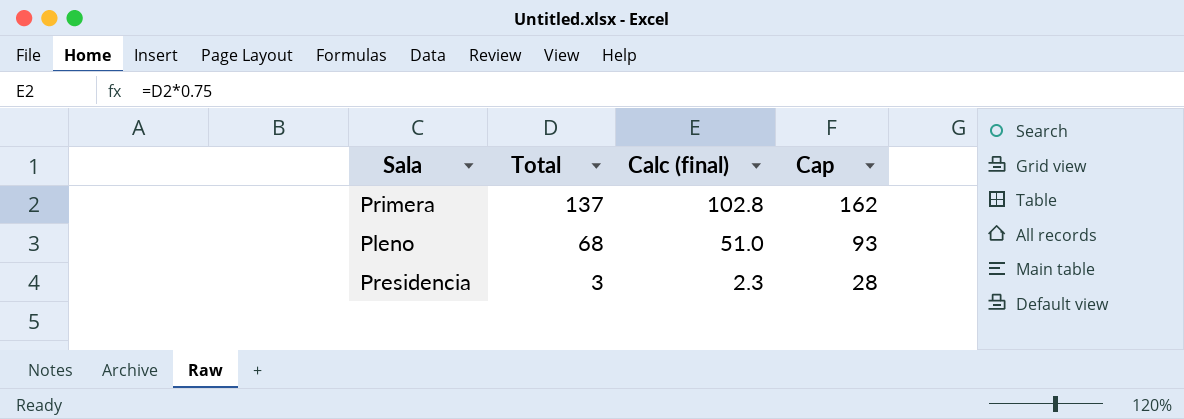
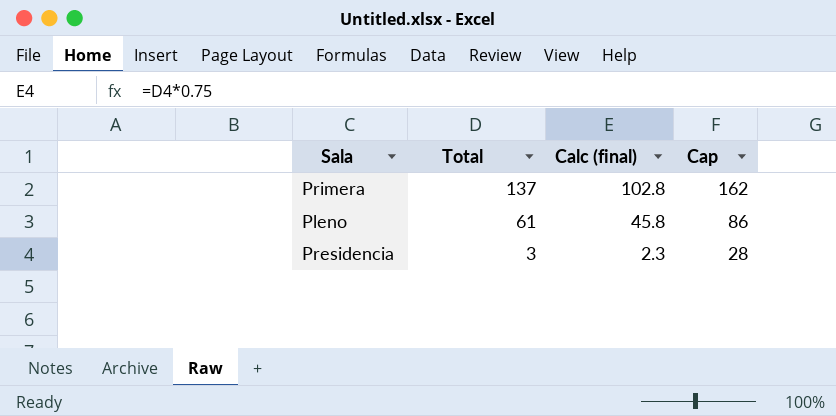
Pleno | Total: 68 -> 61
Pleno | Calc (final): 51.0 -> 45.8
Pleno | Cap: 93 -> 86

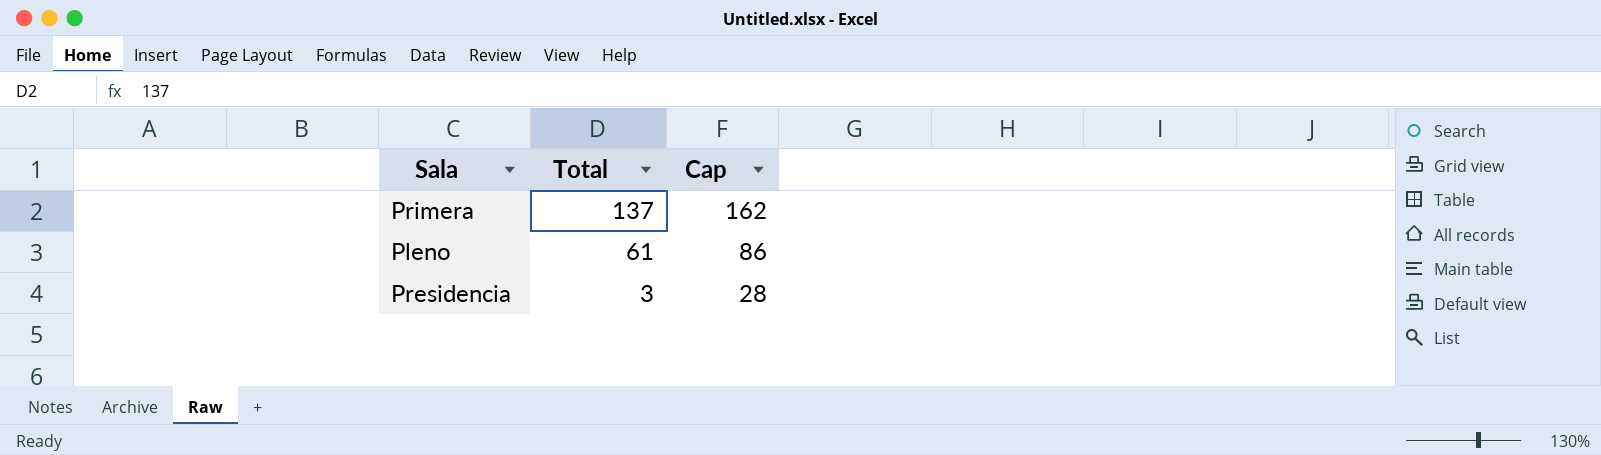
column Calc (final) | formula: [Total] * 0.75 -> none

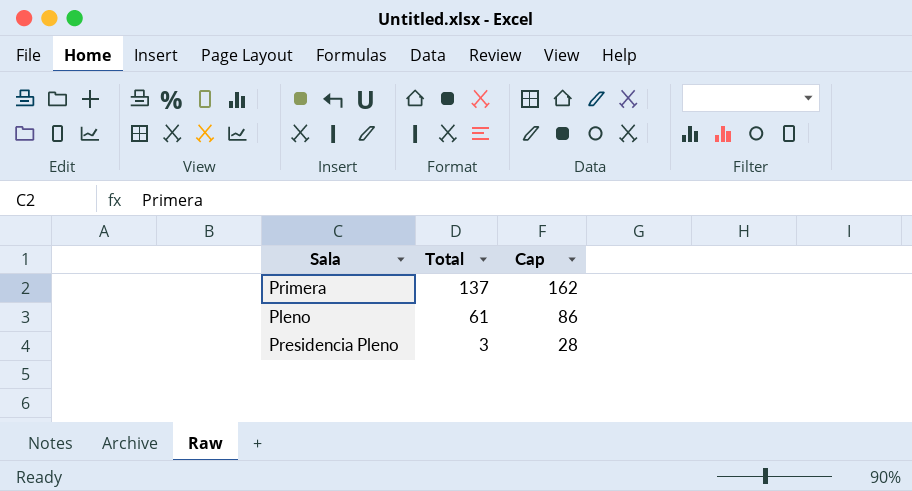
row Presidencia: 3 | 28 -> none
row Presidencia Pleno: none -> 3 | 28

